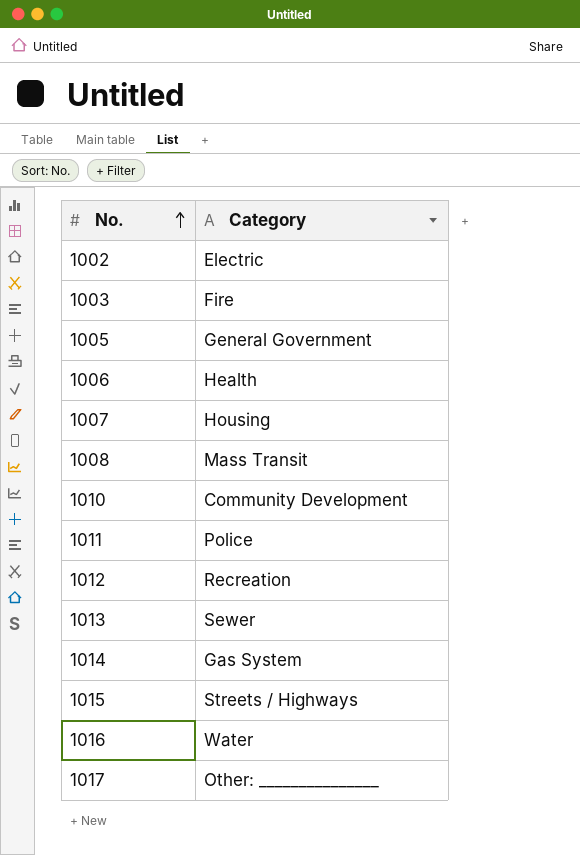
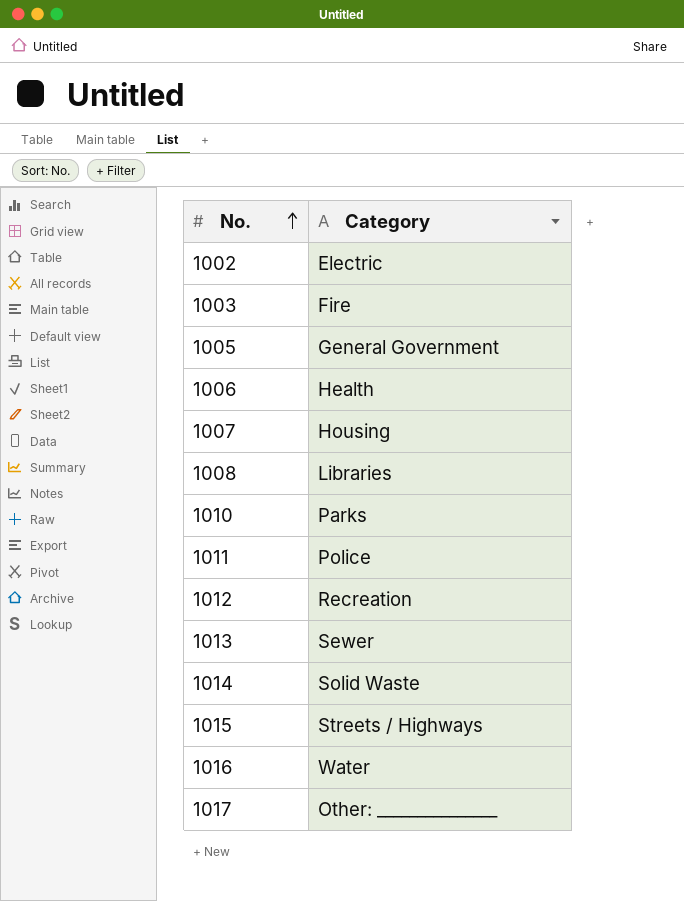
1008 | Category: Mass Transit -> Libraries
1010 | Category: Community Development -> Parks
1014 | Category: Gas System -> Solid Waste

